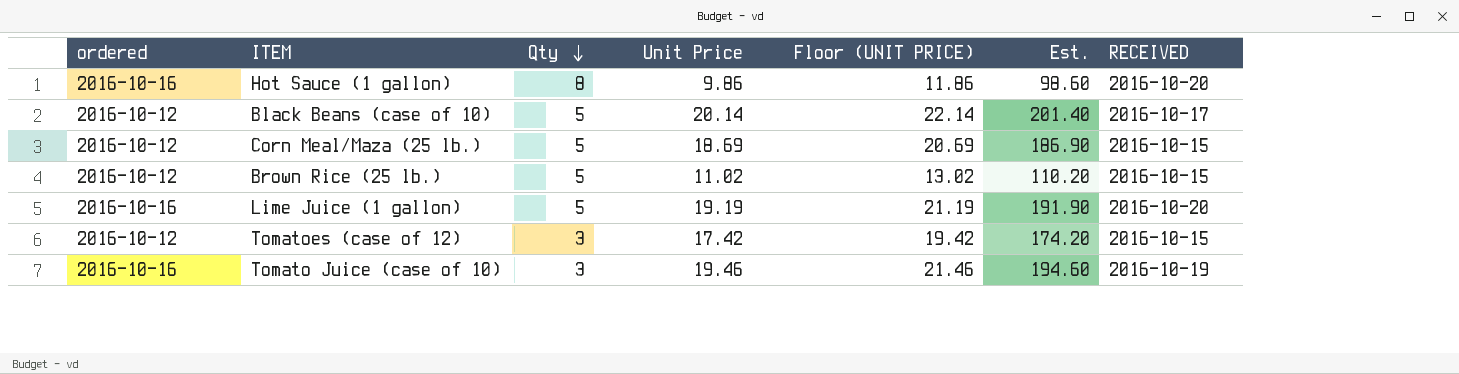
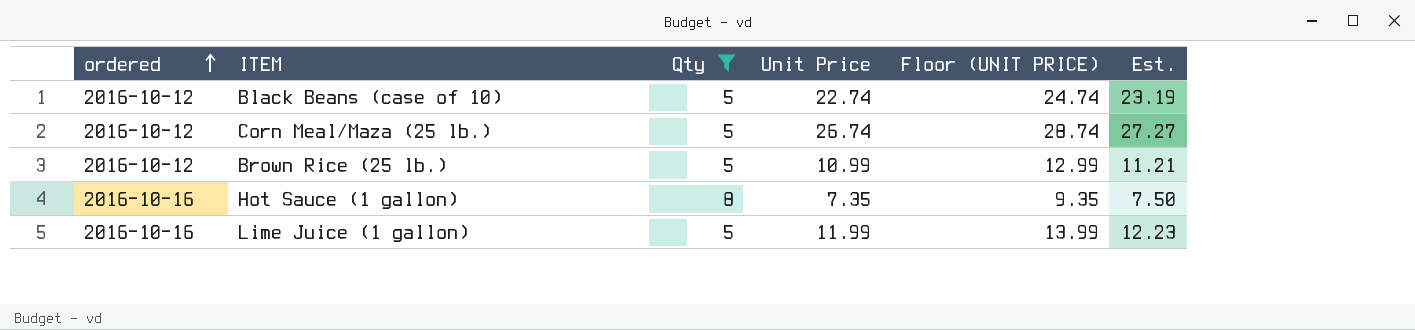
filter: none -> Qty != 3
row order: Qty descending -> ordered ascending
column RECEIVED | position: 7 -> none
column Est. | formula: [Unit Price] * 10 -> [Unit Price] * 1.02
Black Beans (case of 10) | Unit Price: 20.14 -> 22.74
Black Beans (case of 10) | Floor (UNIT PRICE): 22.14 -> 24.74
Corn Meal/Maza (25 lb.) | Unit Price: 18.69 -> 26.74
Corn Meal/Maza (25 lb.) | Floor (UNIT PRICE): 20.69 -> 28.74
Brown Rice (25 lb.) | Unit Price: 11.02 -> 10.99
Brown Rice (25 lb.) | Floor (UNIT PRICE): 13.02 -> 12.99
Hot Sauce (1 gallon) | Unit Price: 9.86 -> 7.35
Hot Sauce (1 gallon) | Floor (UNIT PRICE): 11.86 -> 9.35
Lime Juice (1 gallon) | Unit Price: 19.19 -> 11.99
Lime Juice (1 gallon) | Floor (UNIT PRICE): 21.19 -> 13.99

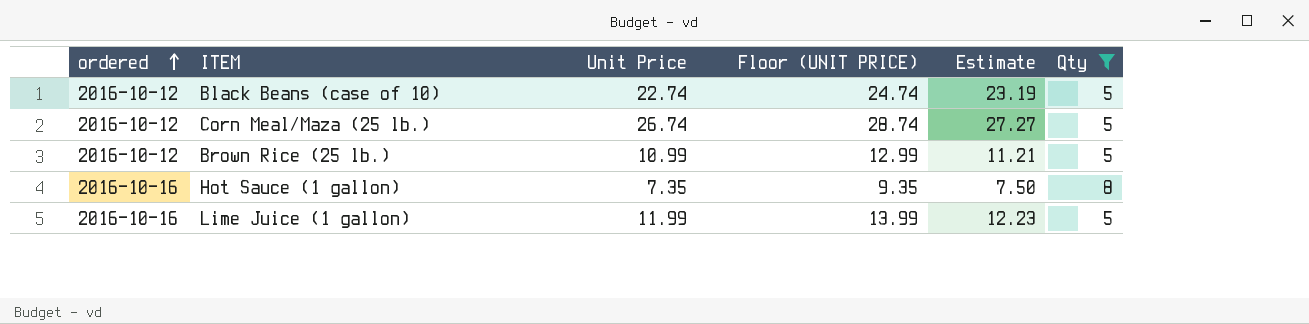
column name: Est. -> Estimate
column Qty | position: 3 -> 6

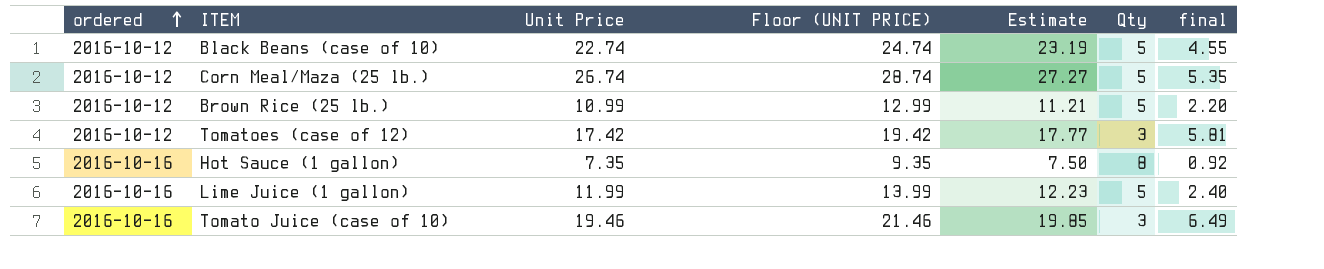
filter: Qty != 3 -> none
column final | formula: none -> [Unit Price] / [Qty]

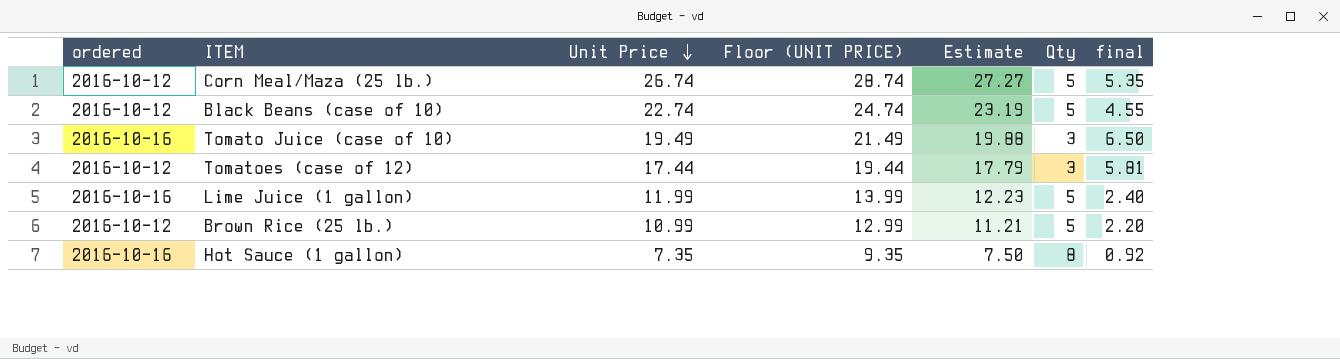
row order: ordered ascending -> Unit Price descending
Tomato Juice (case of 10) | Unit Price: 19.46 -> 19.49
Tomato Juice (case of 10) | Floor (UNIT PRICE): 21.46 -> 21.49
Tomato Juice (case of 10) | Estimate: 19.85 -> 19.88
Tomato Juice (case of 10) | final: 6.49 -> 6.50
Tomatoes (case of 12) | Unit Price: 17.42 -> 17.44
Tomatoes (case of 12) | Floor (UNIT PRICE): 19.42 -> 19.44
Tomatoes (case of 12) | Estimate: 17.77 -> 17.79

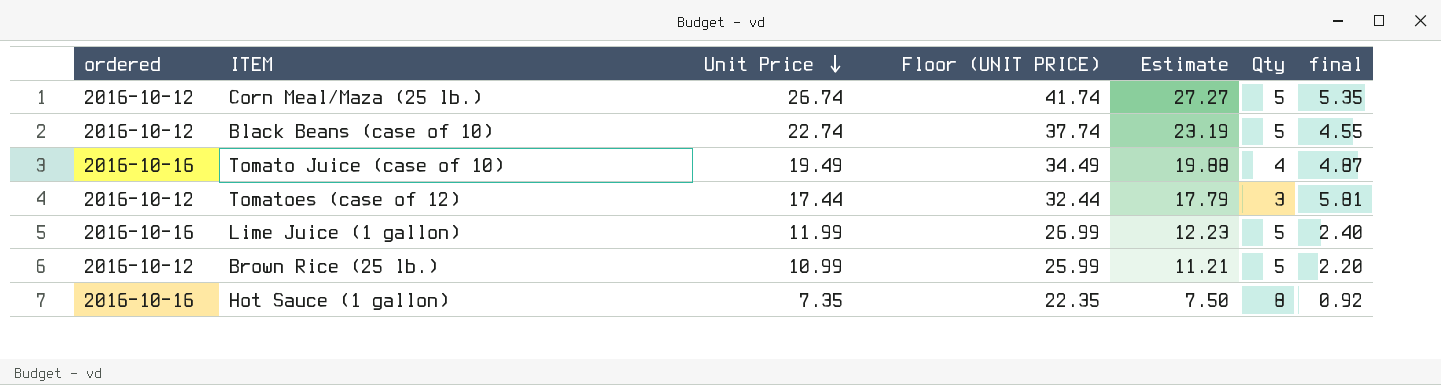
column Floor (UNIT PRICE) | formula: [Unit Price] + 2 -> [Unit Price] + 15
Tomato Juice (case of 10) | Qty: 3 -> 4
Tomato Juice (case of 10) | final: 6.50 -> 4.87

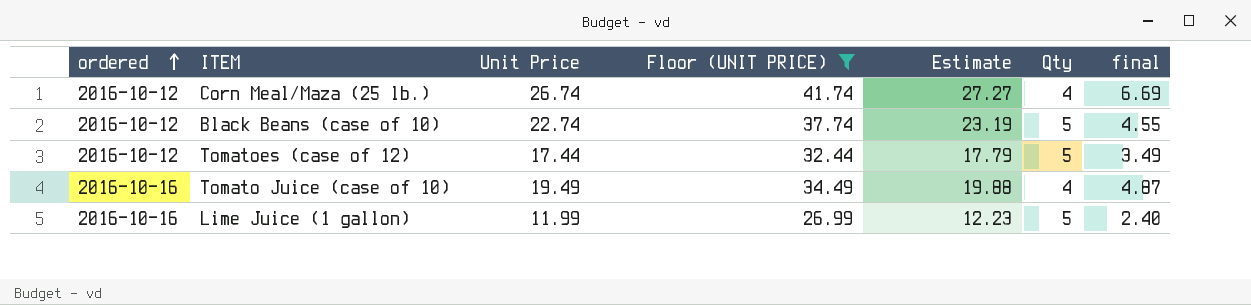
filter: none -> Floor (UNIT PRICE) >= 26.99
row order: Unit Price descending -> ordered ascending
Corn Meal/Maza (25 lb.) | Qty: 5 -> 4
Corn Meal/Maza (25 lb.) | final: 5.35 -> 6.69
Tomatoes (case of 12) | Qty: 3 -> 5
Tomatoes (case of 12) | final: 5.81 -> 3.49

